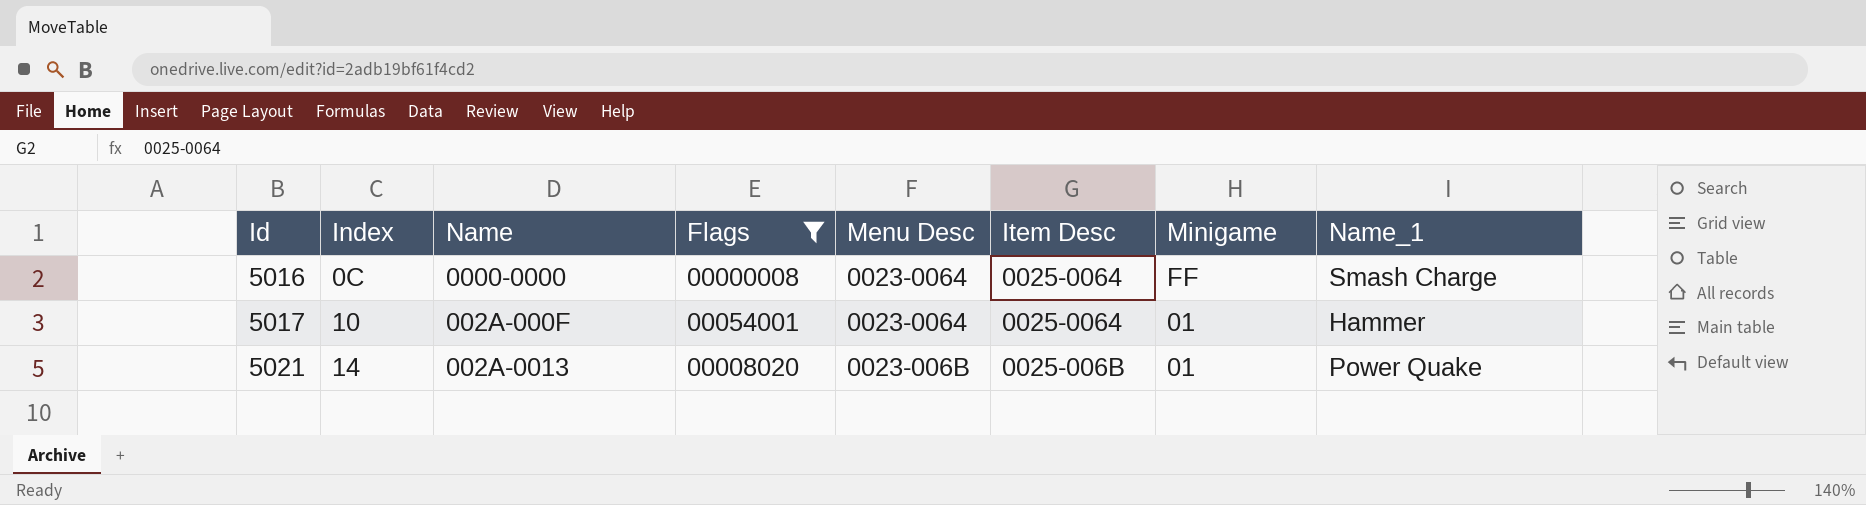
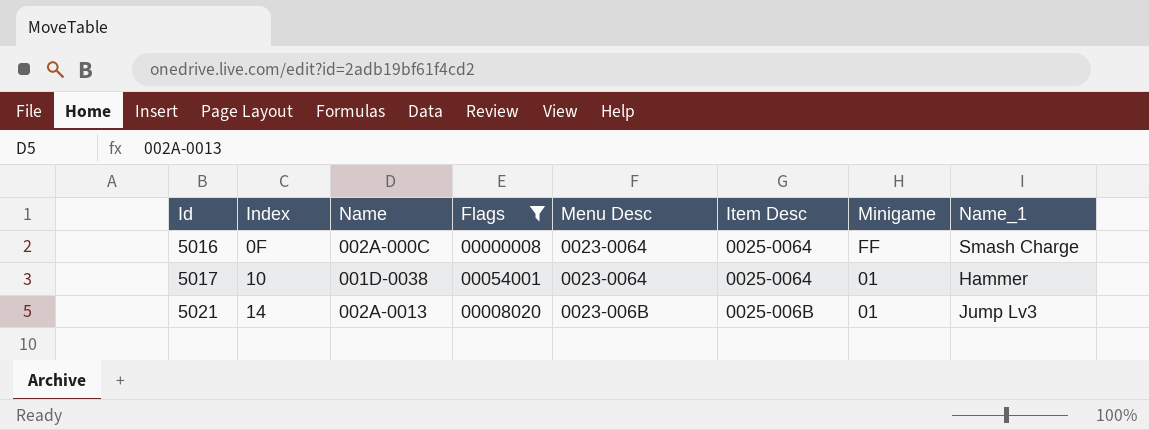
5016 | Index: 0C -> 0F
5016 | Name: 0000-0000 -> 002A-000C
5017 | Name: 002A-000F -> 001D-0038
5021 | Name_1: Power Quake -> Jump Lv3

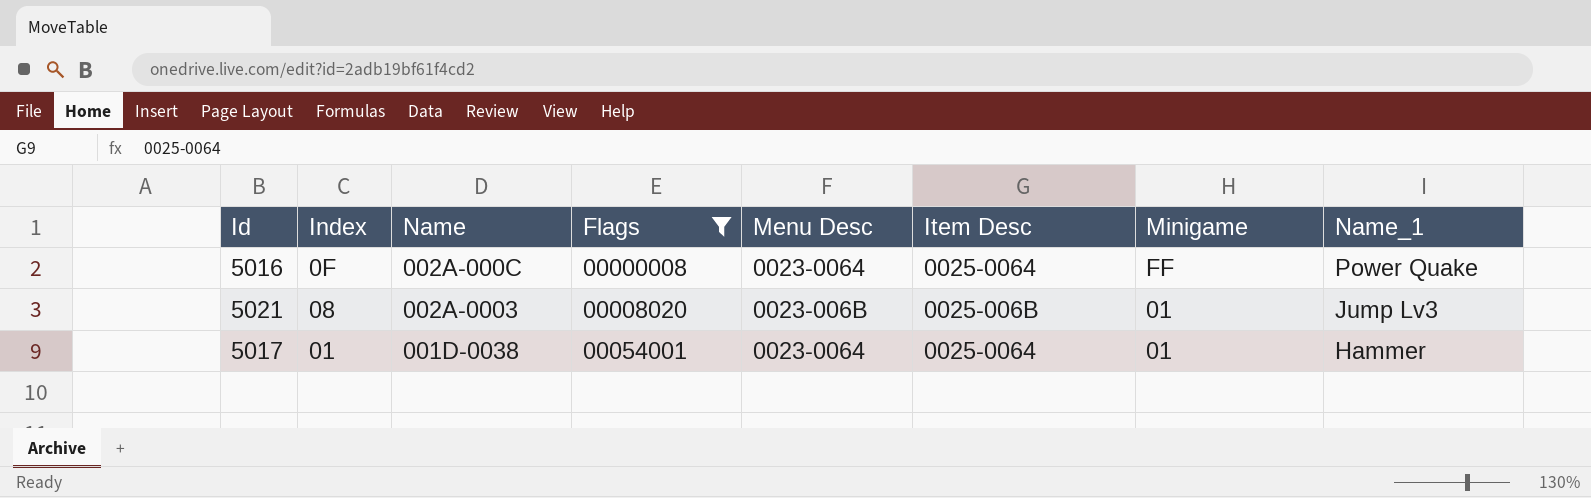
row order: Id ascending -> Flags ascending
5016 | Name_1: Smash Charge -> Power Quake
5021 | Index: 14 -> 08
5021 | Name: 002A-0013 -> 002A-0003
5017 | Index: 10 -> 01

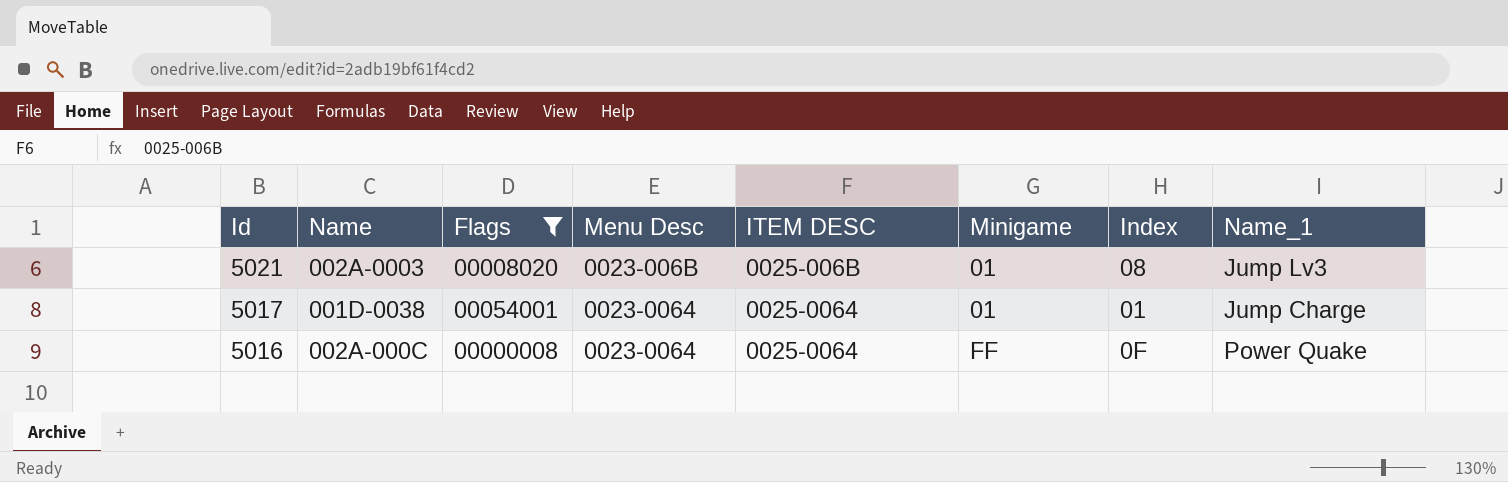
row order: Flags ascending -> Id descending
column name: Item Desc -> ITEM DESC
column Index | position: 2 -> 7
5017 | Name_1: Hammer -> Jump Charge

